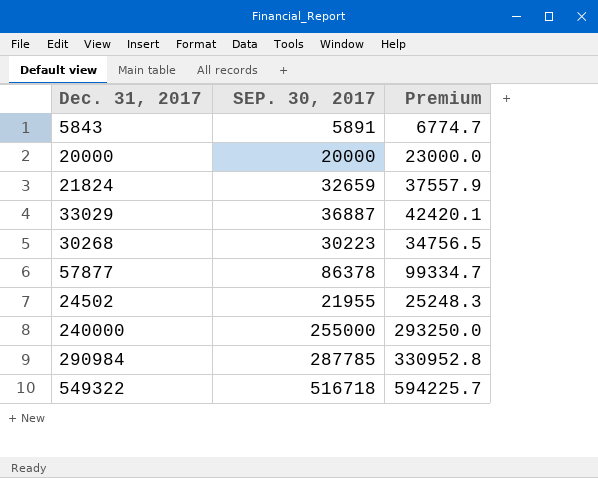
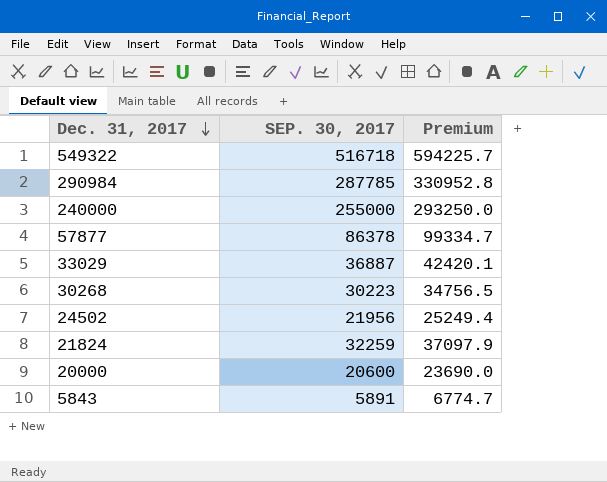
row order: none -> Dec. 31, 2017 descending
24502 | SEP. 30, 2017: 21955 -> 21956
24502 | Premium: 25248.3 -> 25249.4
21824 | SEP. 30, 2017: 32659 -> 32259
21824 | Premium: 37557.9 -> 37097.9
20000 | SEP. 30, 2017: 20000 -> 20600
20000 | Premium: 23000.0 -> 23690.0

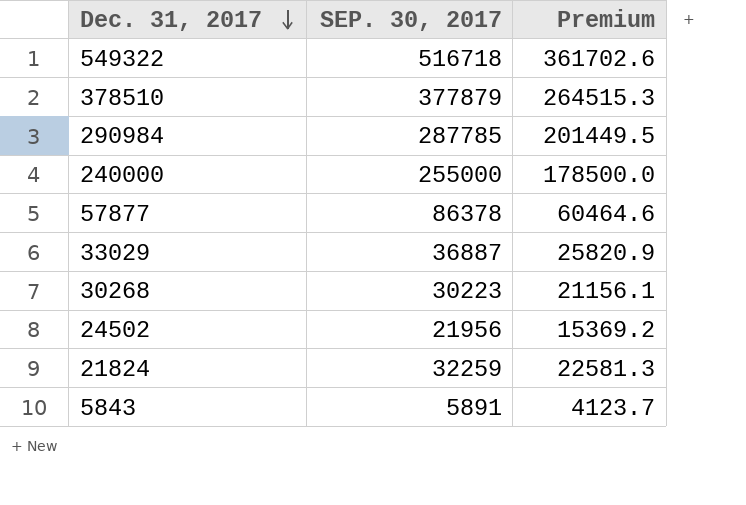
column Premium | formula: [SEP. 30, 2017] * 1.15 -> [SEP. 30, 2017] * 0.7
row 20000: 20600 | 23690.0 -> none
row 378510: none -> 377879 | 264515.3

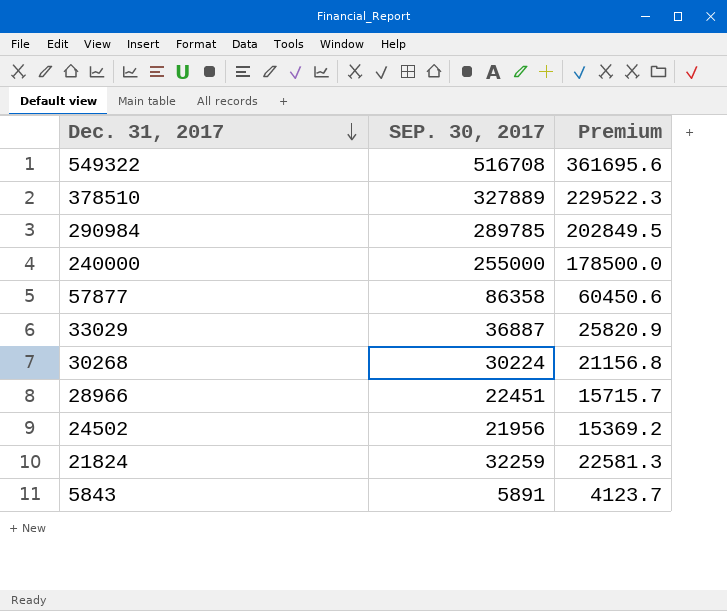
549322 | SEP. 30, 2017: 516718 -> 516708
549322 | Premium: 361702.6 -> 361695.6
378510 | SEP. 30, 2017: 377879 -> 327889
378510 | Premium: 264515.3 -> 229522.3
290984 | SEP. 30, 2017: 287785 -> 289785
290984 | Premium: 201449.5 -> 202849.5
57877 | SEP. 30, 2017: 86378 -> 86358
57877 | Premium: 60464.6 -> 60450.6
30268 | SEP. 30, 2017: 30223 -> 30224
30268 | Premium: 21156.1 -> 21156.8
row 28966: none -> 22451 | 15715.7

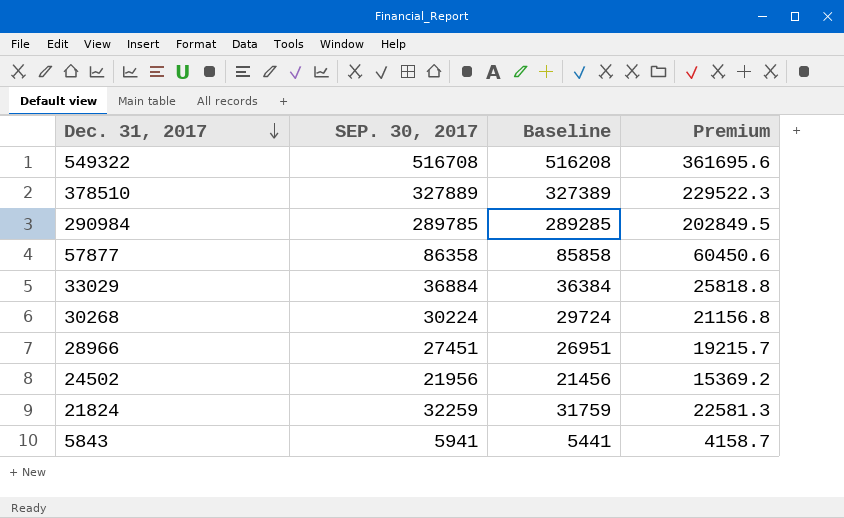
column Baseline | formula: none -> [SEP. 30, 2017] - 500
row 240000: 255000 | 178500.0 -> none
33029 | SEP. 30, 2017: 36887 -> 36884
33029 | Premium: 25820.9 -> 25818.8
28966 | SEP. 30, 2017: 22451 -> 27451
28966 | Premium: 15715.7 -> 19215.7
5843 | SEP. 30, 2017: 5891 -> 5941
5843 | Premium: 4123.7 -> 4158.7

